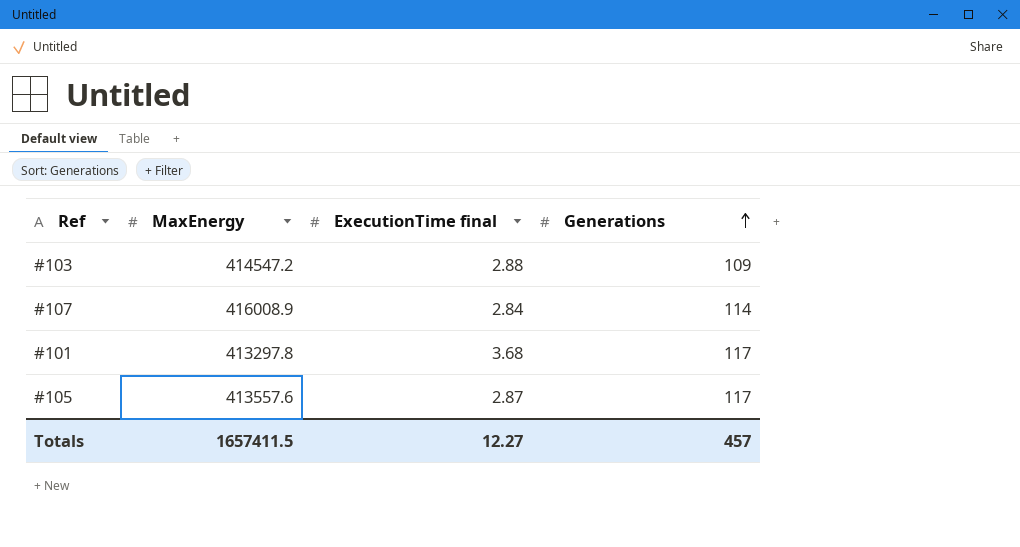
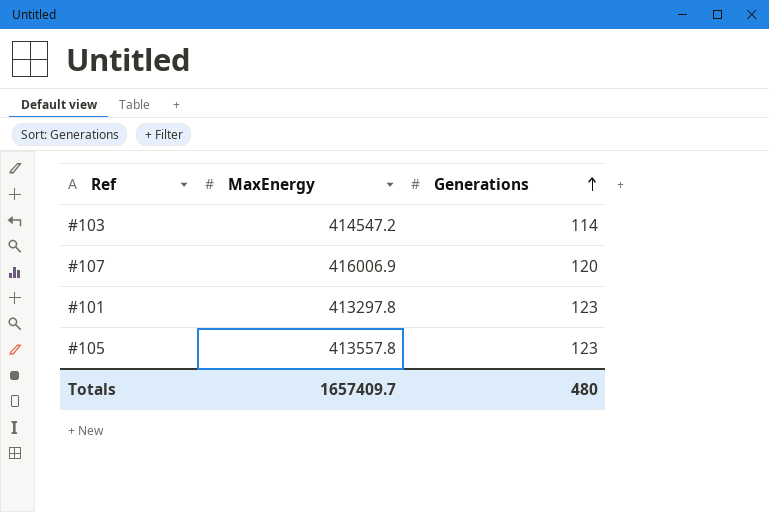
column ExecutionTime final | position: 3 -> none
#103 | Generations: 109 -> 114
#107 | MaxEnergy: 416008.9 -> 416006.9
#107 | Generations: 114 -> 120
#101 | Generations: 117 -> 123
#105 | MaxEnergy: 413557.6 -> 413557.8
#105 | Generations: 117 -> 123
Totals | MaxEnergy: 1657411.5 -> 1657409.7
Totals | Generations: 457 -> 480

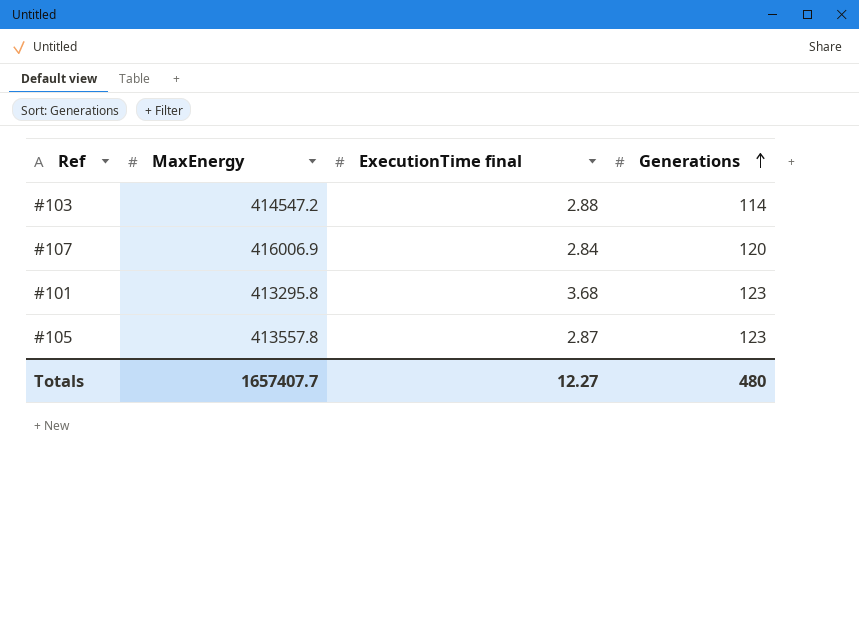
column ExecutionTime final | position: none -> 3
#101 | MaxEnergy: 413297.8 -> 413295.8
Totals | MaxEnergy: 1657409.7 -> 1657407.7

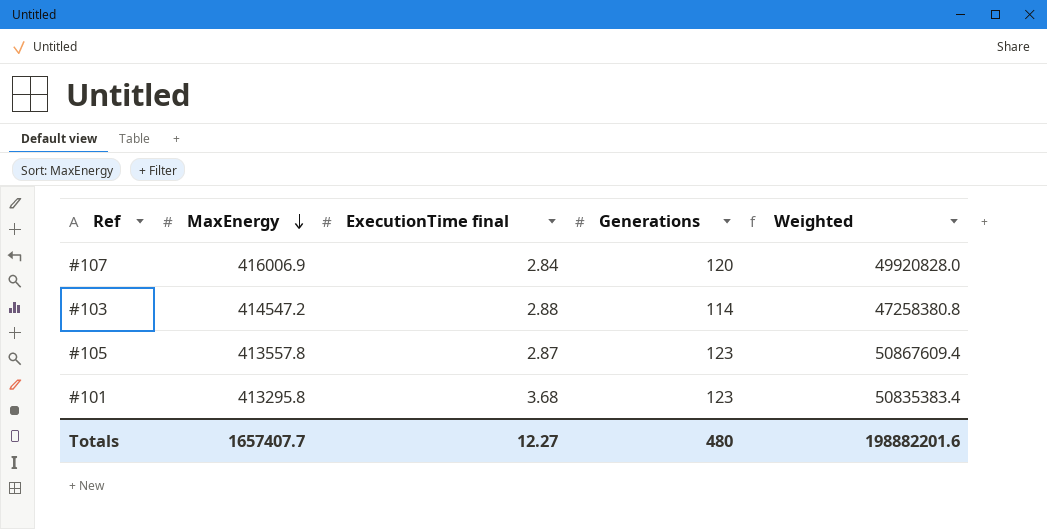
row order: Generations ascending -> MaxEnergy descending
column Weighted | formula: none -> [MaxEnergy] * [Generations]

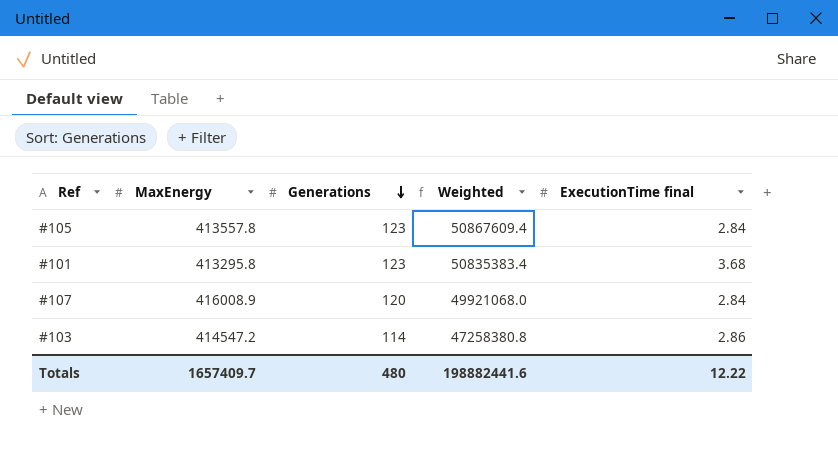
row order: MaxEnergy descending -> Generations descending
column ExecutionTime final | position: 3 -> 5
#105 | ExecutionTime final: 2.87 -> 2.84
#107 | MaxEnergy: 416006.9 -> 416008.9
#107 | Weighted: 49920828.0 -> 49921068.0
#103 | ExecutionTime final: 2.88 -> 2.86
Totals | MaxEnergy: 1657407.7 -> 1657409.7
Totals | Weighted: 198882201.6 -> 198882441.6
Totals | ExecutionTime final: 12.27 -> 12.22

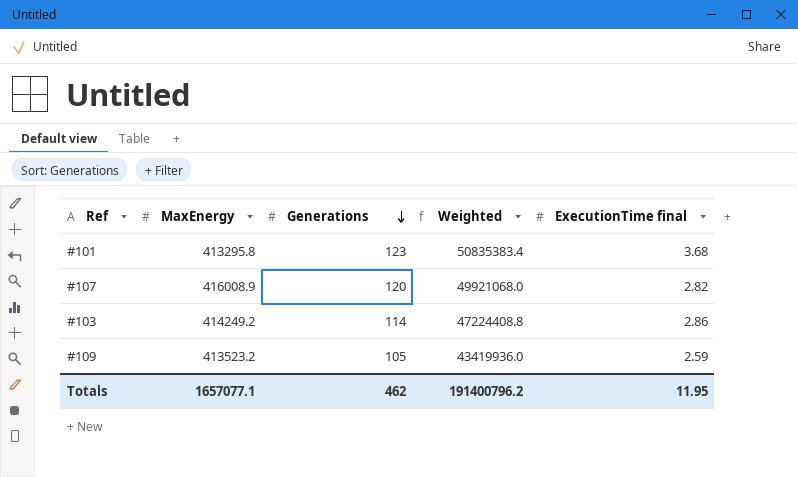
row #105: 413557.8 | 123 | 50867609.4 | 2.84 -> none
#107 | ExecutionTime final: 2.84 -> 2.82
#103 | MaxEnergy: 414547.2 -> 414249.2
#103 | Weighted: 47258380.8 -> 47224408.8
row #109: none -> 413523.2 | 105 | 43419936.0 | 2.59
Totals | MaxEnergy: 1657409.7 -> 1657077.1
Totals | Generations: 480 -> 462
Totals | Weighted: 198882441.6 -> 191400796.2
Totals | ExecutionTime final: 12.22 -> 11.95

